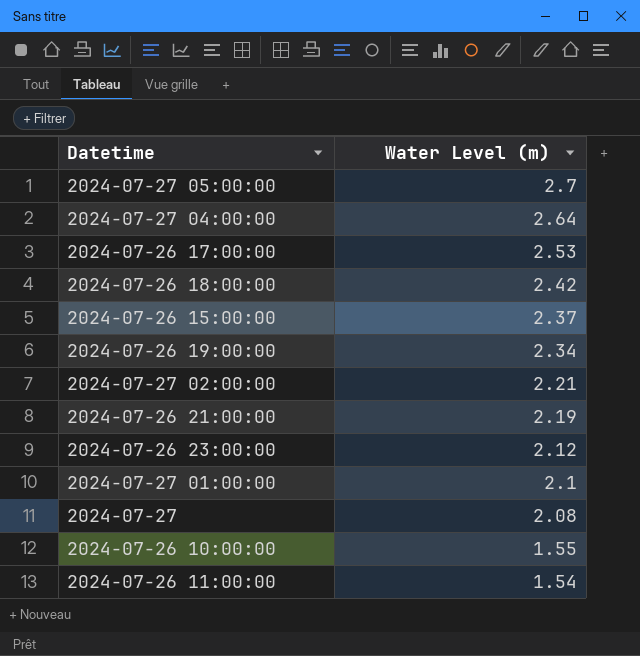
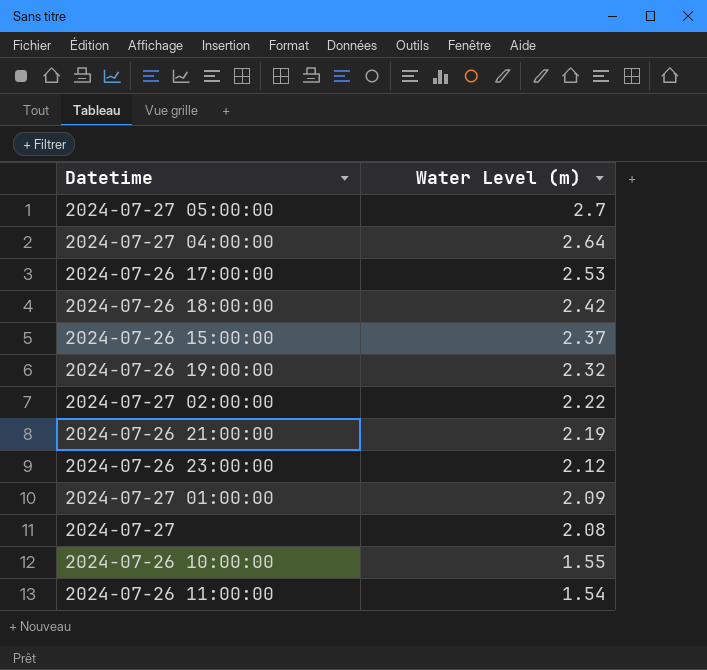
2024-07-26 19:00:00 | Water Level (m): 2.34 -> 2.32
2024-07-27 02:00:00 | Water Level (m): 2.21 -> 2.22
2024-07-27 01:00:00 | Water Level (m): 2.1 -> 2.09

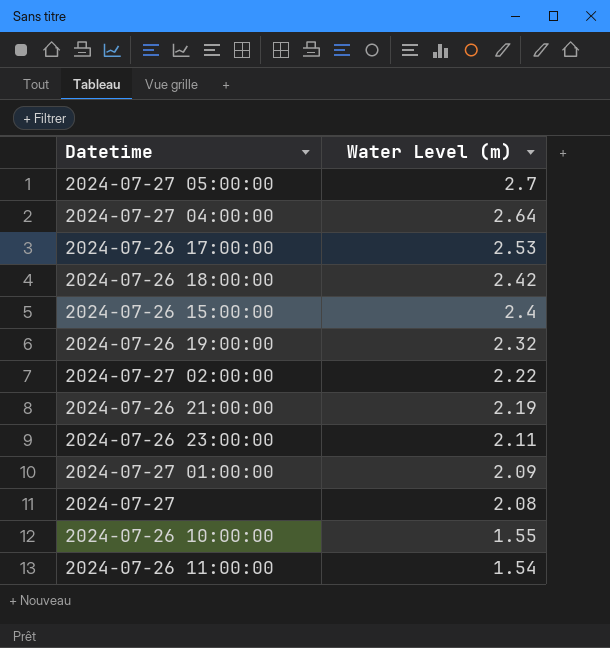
2024-07-26 15:00:00 | Water Level (m): 2.37 -> 2.4
2024-07-26 23:00:00 | Water Level (m): 2.12 -> 2.11

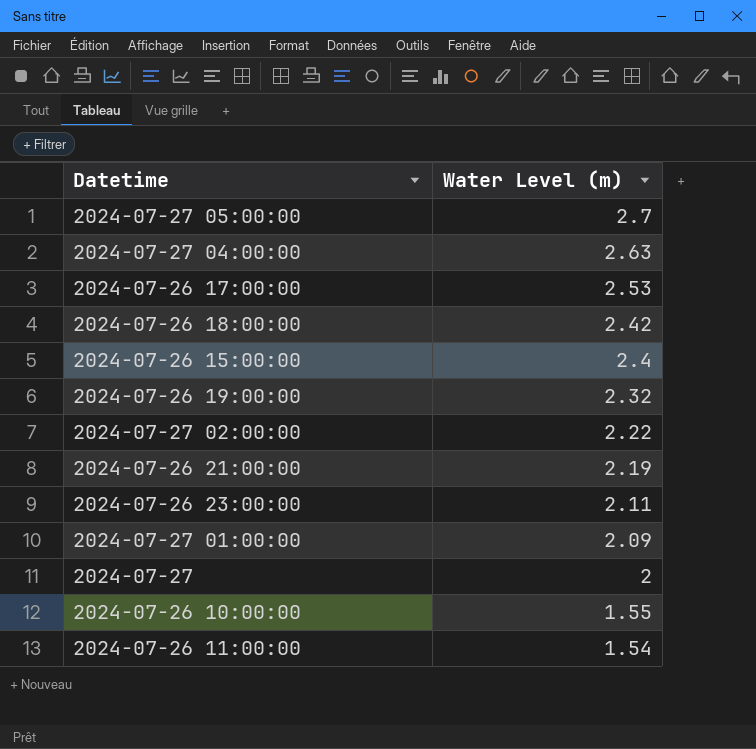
2024-07-27 04:00:00 | Water Level (m): 2.64 -> 2.63
2024-07-27 | Water Level (m): 2.08 -> 2

